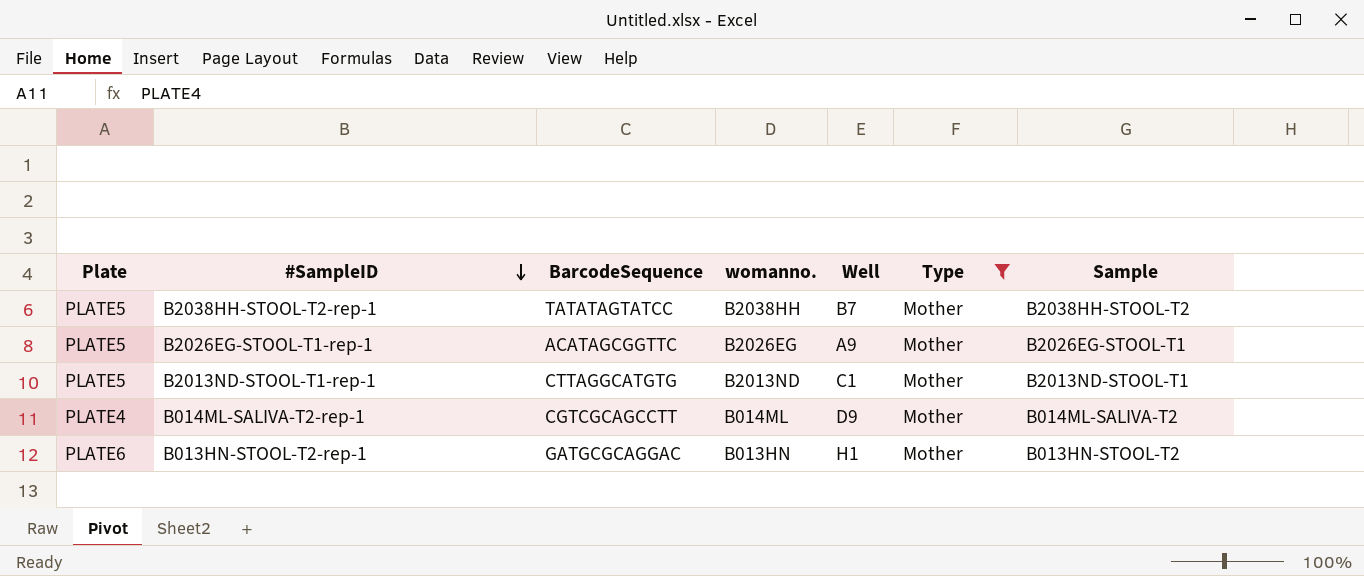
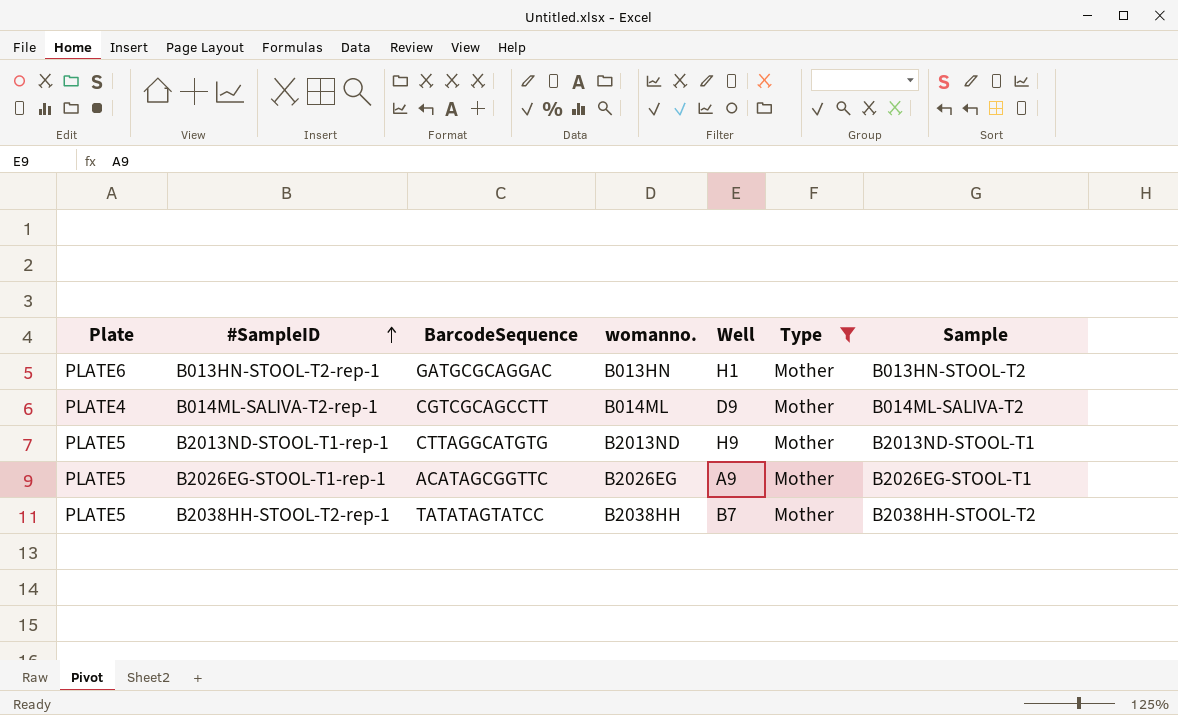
row order: #SampleID descending -> #SampleID ascending
B2013ND-STOOL-T1-rep-1 | Well: C1 -> H9

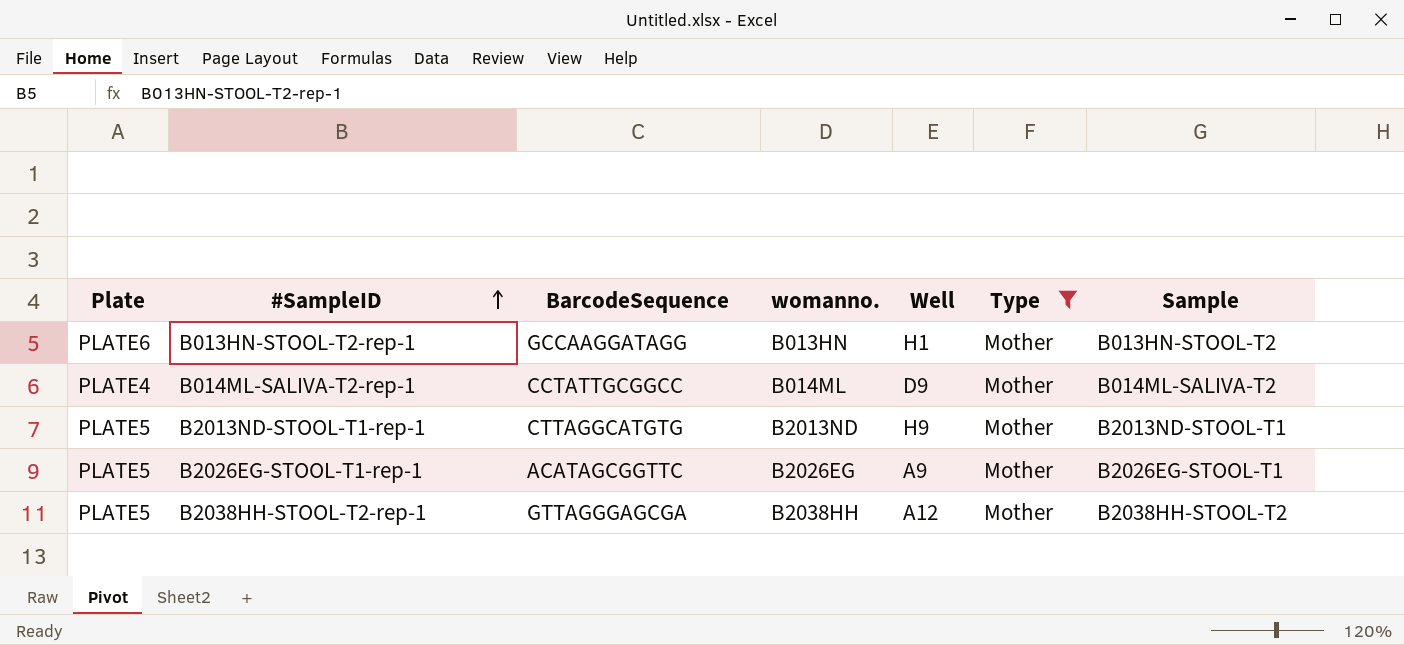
B013HN-STOOL-T2-rep-1 | BarcodeSequence: GATGCGCAGGAC -> GCCAAGGATAGG
B014ML-SALIVA-T2-rep-1 | BarcodeSequence: CGTCGCAGCCTT -> CCTATTGCGGCC
B2038HH-STOOL-T2-rep-1 | BarcodeSequence: TATATAGTATCC -> GTTAGGGAGCGA
B2038HH-STOOL-T2-rep-1 | Well: B7 -> A12

